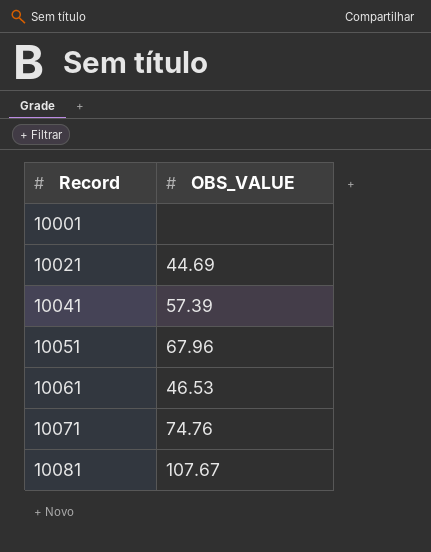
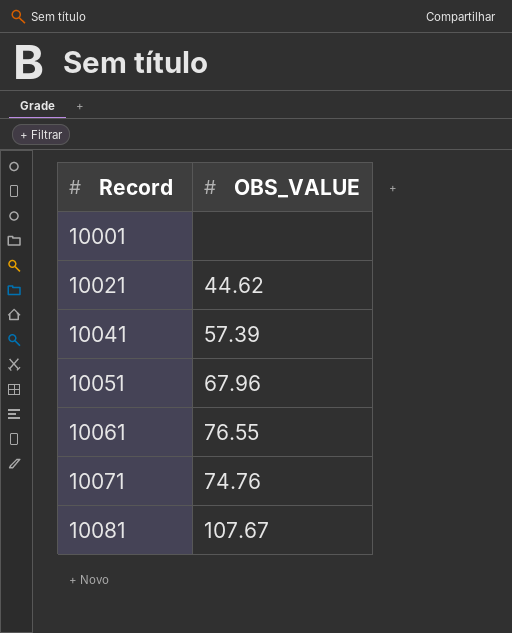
10021 | OBS_VALUE: 44.69 -> 44.62
10061 | OBS_VALUE: 46.53 -> 76.55

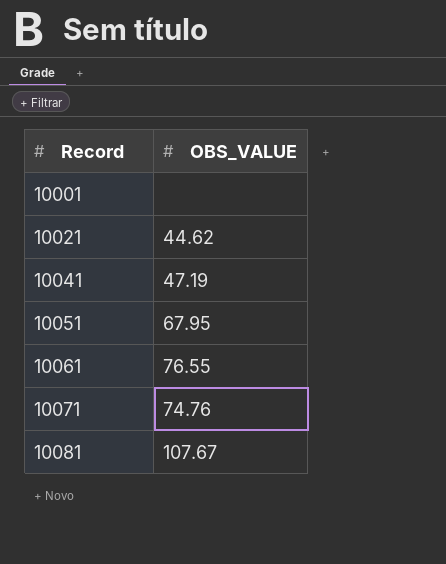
10041 | OBS_VALUE: 57.39 -> 47.19
10051 | OBS_VALUE: 67.96 -> 67.95

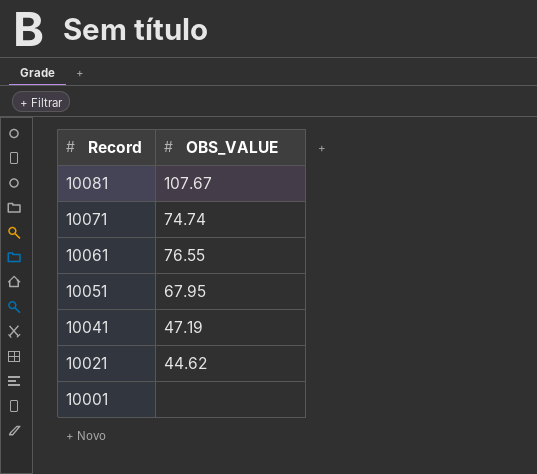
row order: Record ascending -> Record descending
10071 | OBS_VALUE: 74.76 -> 74.74

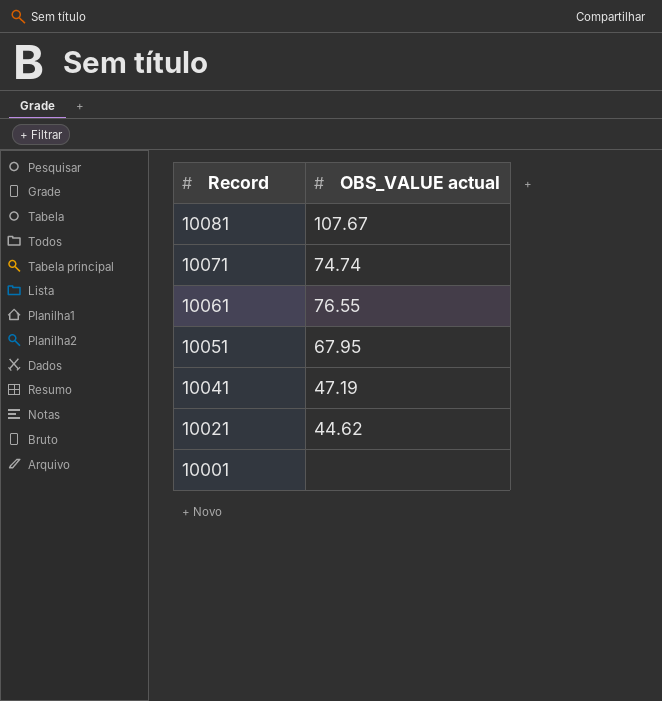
column name: OBS_VALUE -> OBS_VALUE actual

